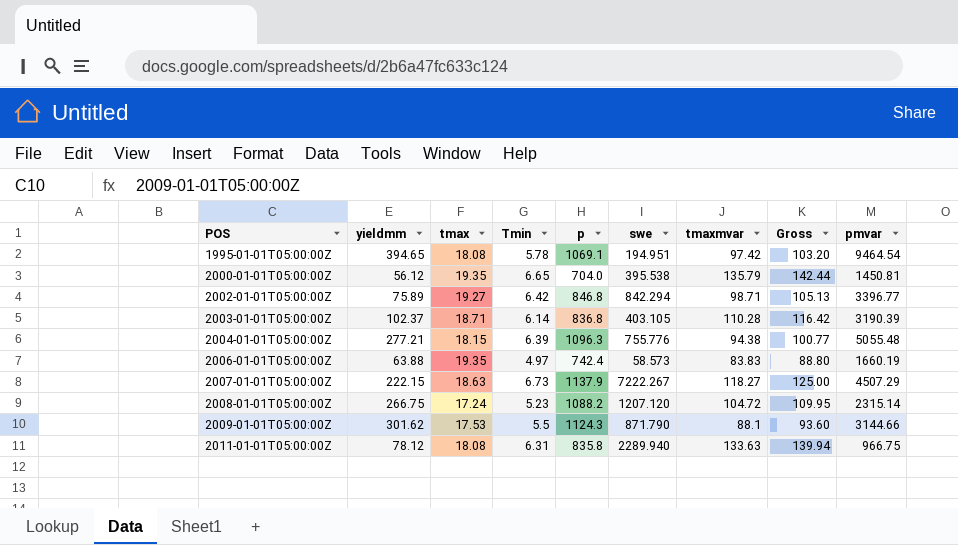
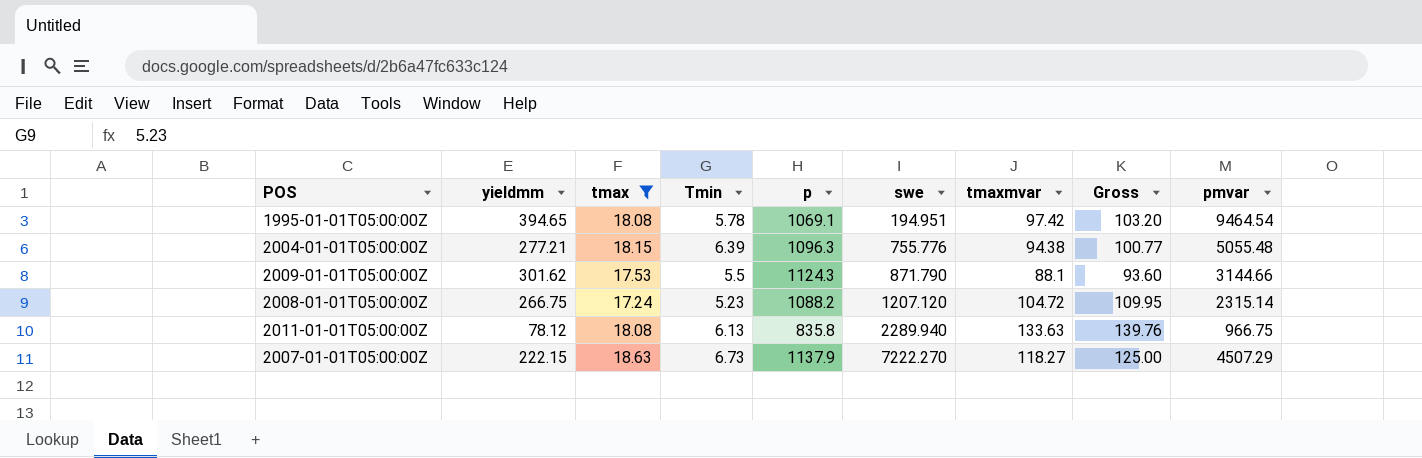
filter: none -> tmax <= 18.63
row order: POS ascending -> swe ascending
2011-01-01T05:00:00Z | Tmin: 6.31 -> 6.13
2011-01-01T05:00:00Z | Gross: 139.94 -> 139.76
2007-01-01T05:00:00Z | swe: 7222.267 -> 7222.270

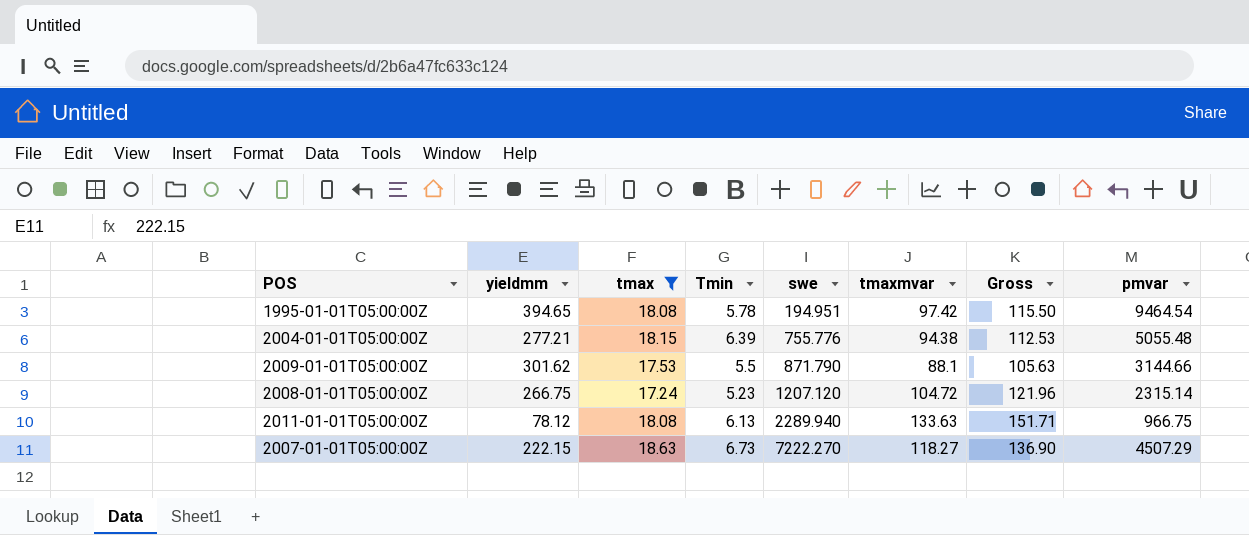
column p | position: 5 -> none
column Gross | formula: [Tmin] + [tmaxmvar] -> [tmax] + [tmaxmvar]

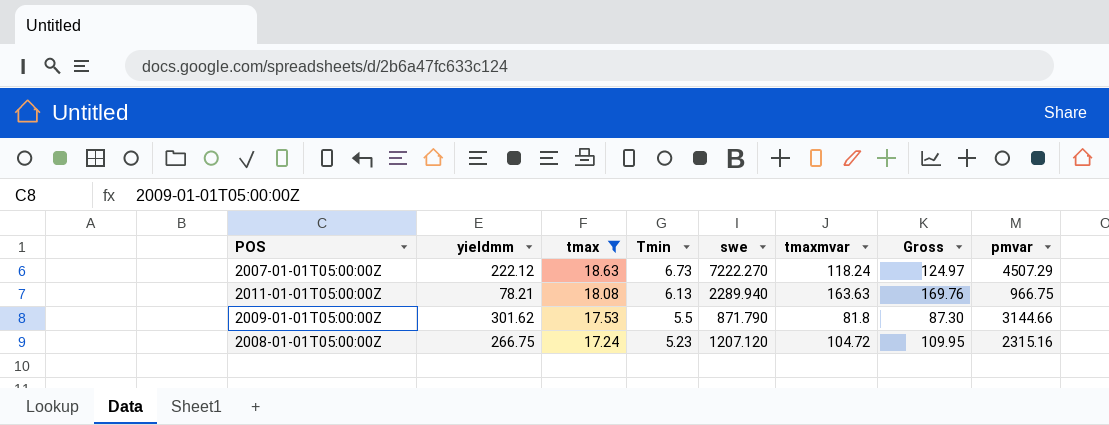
row order: swe ascending -> tmax descending
column Gross | formula: [tmax] + [tmaxmvar] -> [Tmin] + [tmaxmvar]
row 1995-01-01T05:00:00Z: 394.65 | 18.08 | 5.78 | 194.951 | 97.42 | 115.50 | 9464.54 -> none
row 2004-01-01T05:00:00Z: 277.21 | 18.15 | 6.39 | 755.776 | 94.38 | 112.53 | 5055.48 -> none
2007-01-01T05:00:00Z | yieldmm: 222.15 -> 222.12
2007-01-01T05:00:00Z | tmaxmvar: 118.27 -> 118.24
2011-01-01T05:00:00Z | yieldmm: 78.12 -> 78.21
2011-01-01T05:00:00Z | tmaxmvar: 133.63 -> 163.63
2009-01-01T05:00:00Z | tmaxmvar: 88.1 -> 81.8
2008-01-01T05:00:00Z | pmvar: 2315.14 -> 2315.16

